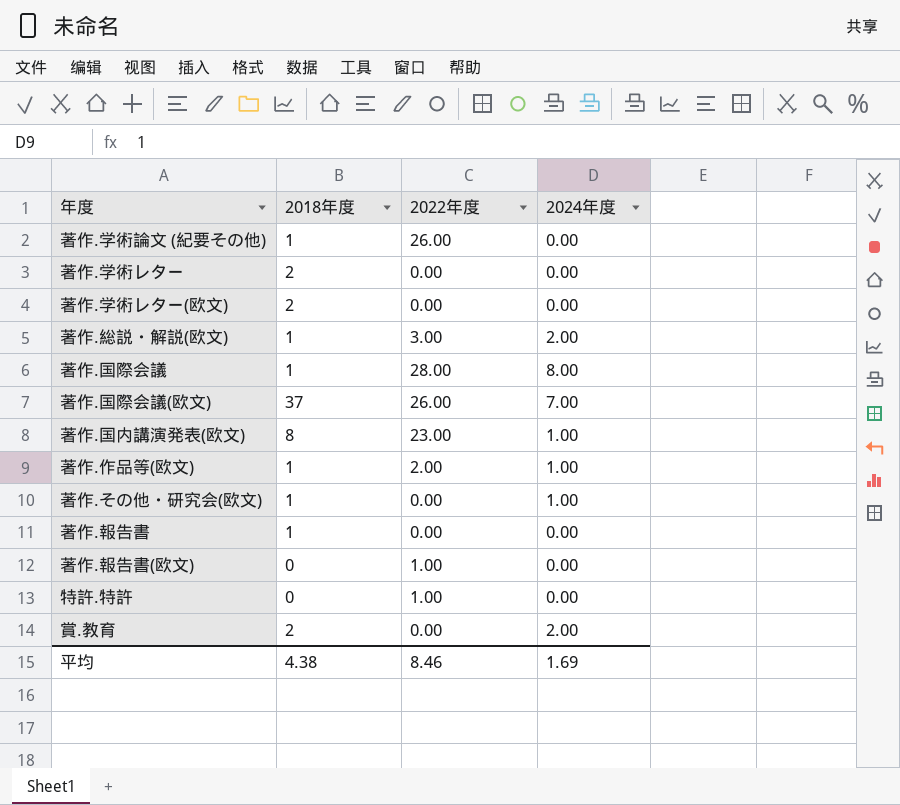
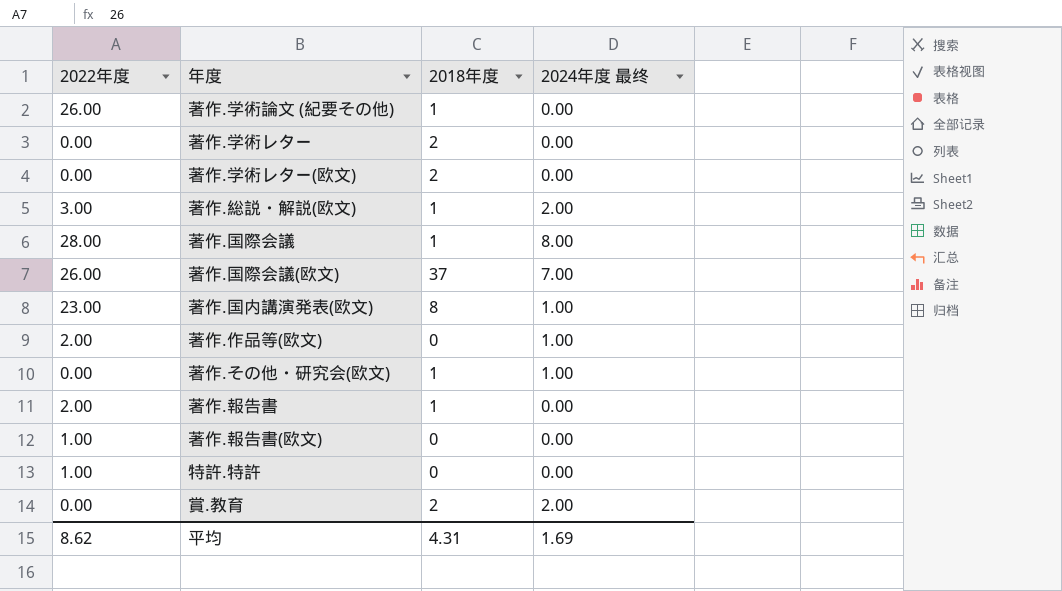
column 2022年度 | position: 3 -> 1
column name: 2024年度 -> 2024年度 最终
著作.作品等(欧文) | 2018年度: 1 -> 0
著作.報告書 | 2022年度: 0.00 -> 2.00
平均 | 2022年度: 8.46 -> 8.62
平均 | 2018年度: 4.38 -> 4.31

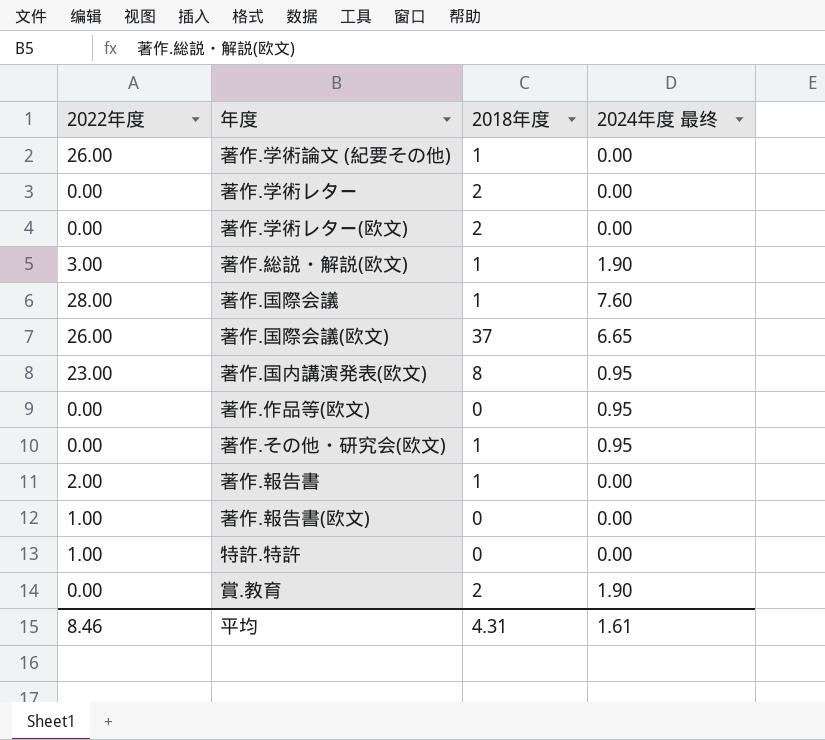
著作.総説・解説(欧文) | 2024年度 最终: 2.00 -> 1.90
著作.国際会議 | 2024年度 最终: 8.00 -> 7.60
著作.国際会議(欧文) | 2024年度 最终: 7.00 -> 6.65
著作.国内講演発表(欧文) | 2024年度 最终: 1.00 -> 0.95
著作.作品等(欧文) | 2022年度: 2.00 -> 0.00
著作.作品等(欧文) | 2024年度 最终: 1.00 -> 0.95
著作.その他・研究会(欧文) | 2024年度 最终: 1.00 -> 0.95
賞.教育 | 2024年度 最终: 2.00 -> 1.90
平均 | 2022年度: 8.62 -> 8.46
平均 | 2024年度 最终: 1.69 -> 1.61

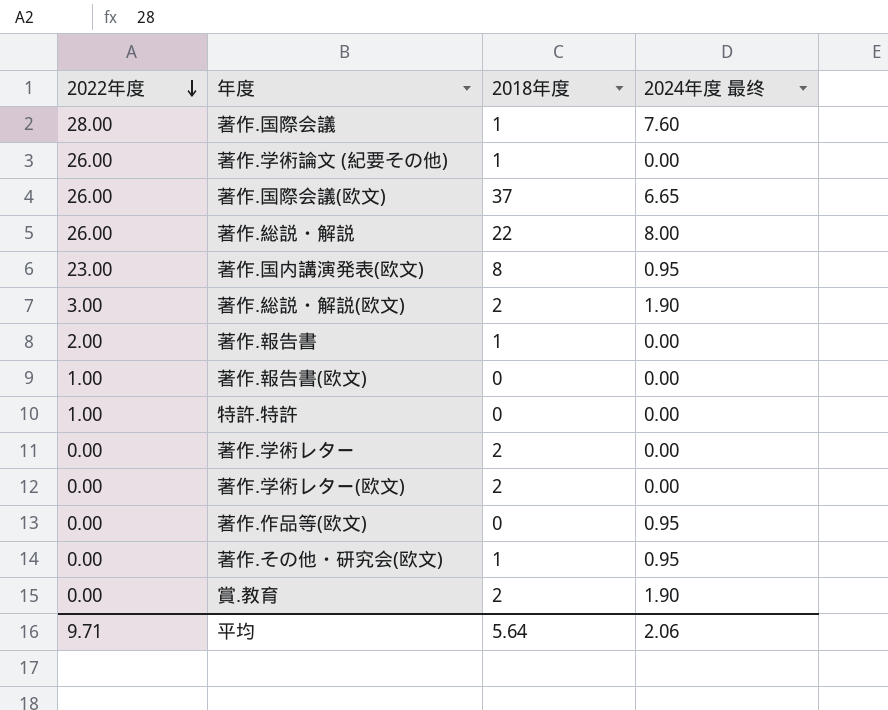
row order: none -> 2022年度 descending
row 著作.総説・解説: none -> 26.00 | 22 | 8.00
著作.総説・解説(欧文) | 2018年度: 1 -> 2
平均 | 2022年度: 8.46 -> 9.71
平均 | 2018年度: 4.31 -> 5.64
平均 | 2024年度 最终: 1.61 -> 2.06

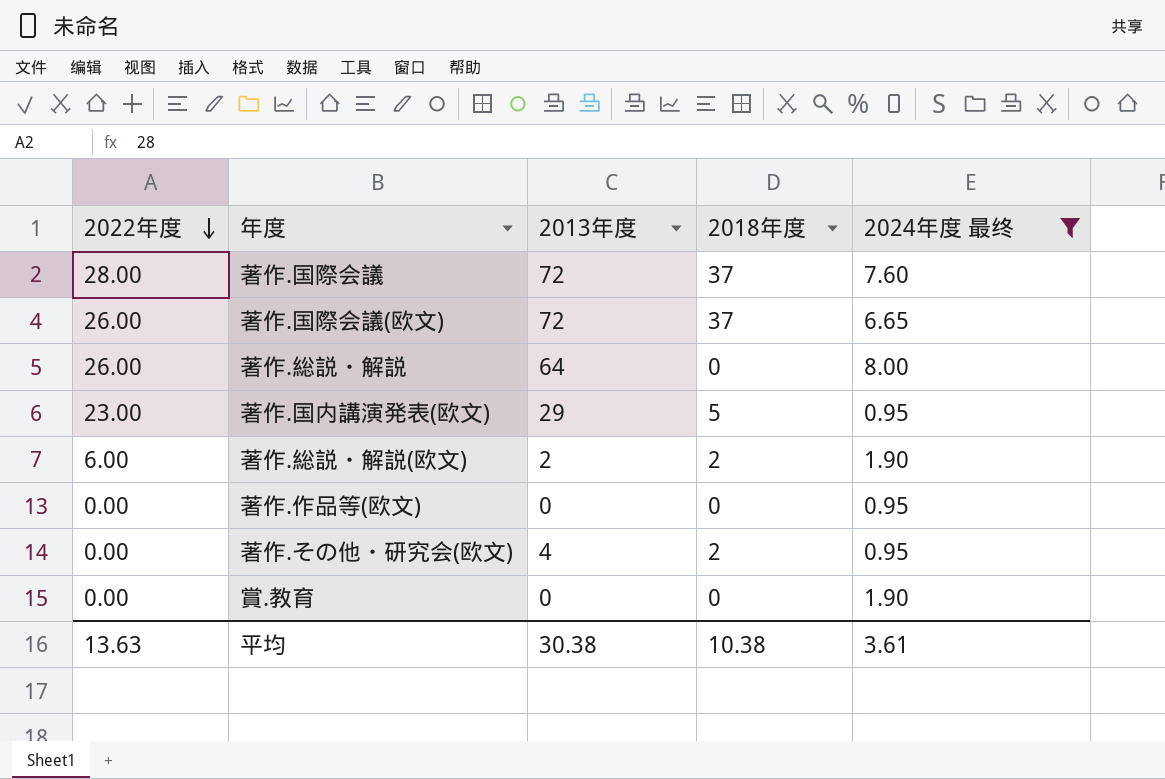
filter: none -> 2024年度 最终 != 0.00
column 2013年度 | position: none -> 3
著作.国際会議 | 2018年度: 1 -> 37
著作.総説・解説 | 2018年度: 22 -> 0
著作.国内講演発表(欧文) | 2018年度: 8 -> 5
著作.総説・解説(欧文) | 2022年度: 3.00 -> 6.00
著作.その他・研究会(欧文) | 2018年度: 1 -> 2
賞.教育 | 2018年度: 2 -> 0
平均 | 2022年度: 9.71 -> 13.63
平均 | 2018年度: 5.64 -> 10.38
平均 | 2024年度 最终: 2.06 -> 3.61

